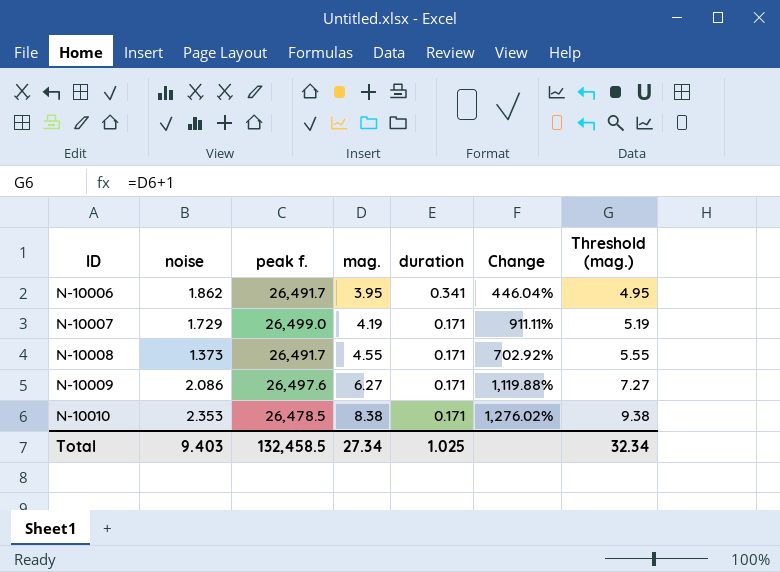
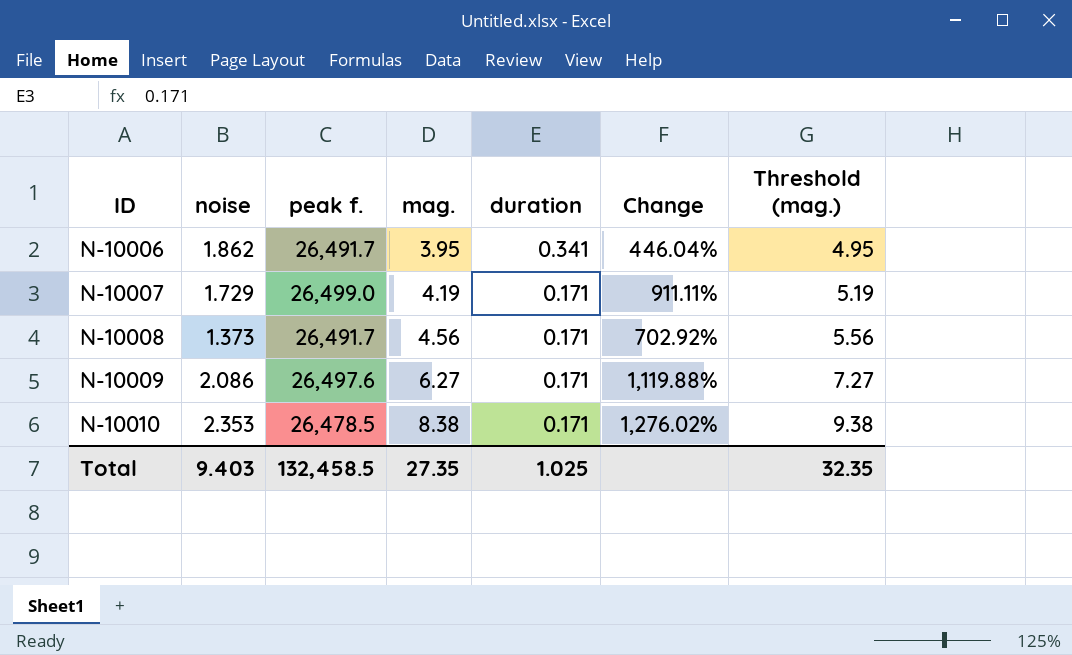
N-10008 | mag.: 4.55 -> 4.56
N-10008 | Threshold (mag.): 5.55 -> 5.56
Total | mag.: 27.34 -> 27.35
Total | Threshold (mag.): 32.34 -> 32.35

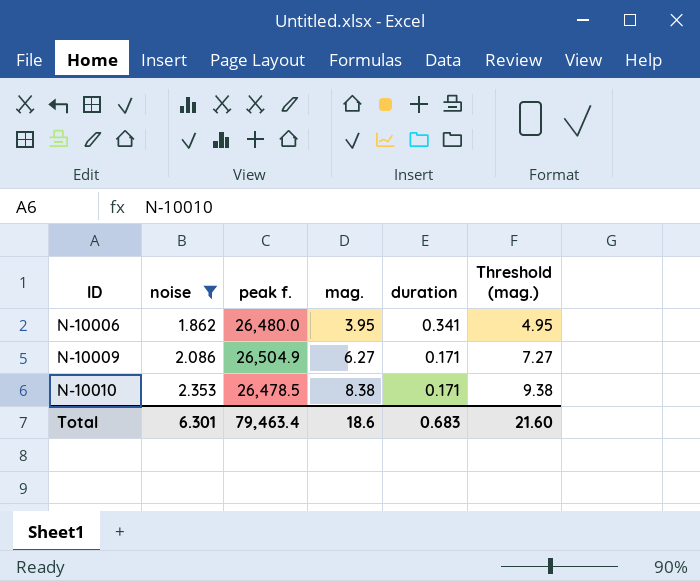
filter: none -> noise >= 1.862
column Change | formula: ([noise] - [duration]) / [duration] -> none
N-10006 | peak f.: 26,491.7 -> 26,480.0
N-10009 | peak f.: 26,497.6 -> 26,504.9
Total | noise: 9.403 -> 6.301
Total | peak f.: 132,458.5 -> 79,463.4
Total | mag.: 27.35 -> 18.6
Total | duration: 1.025 -> 0.683
Total | Threshold (mag.): 32.35 -> 21.60

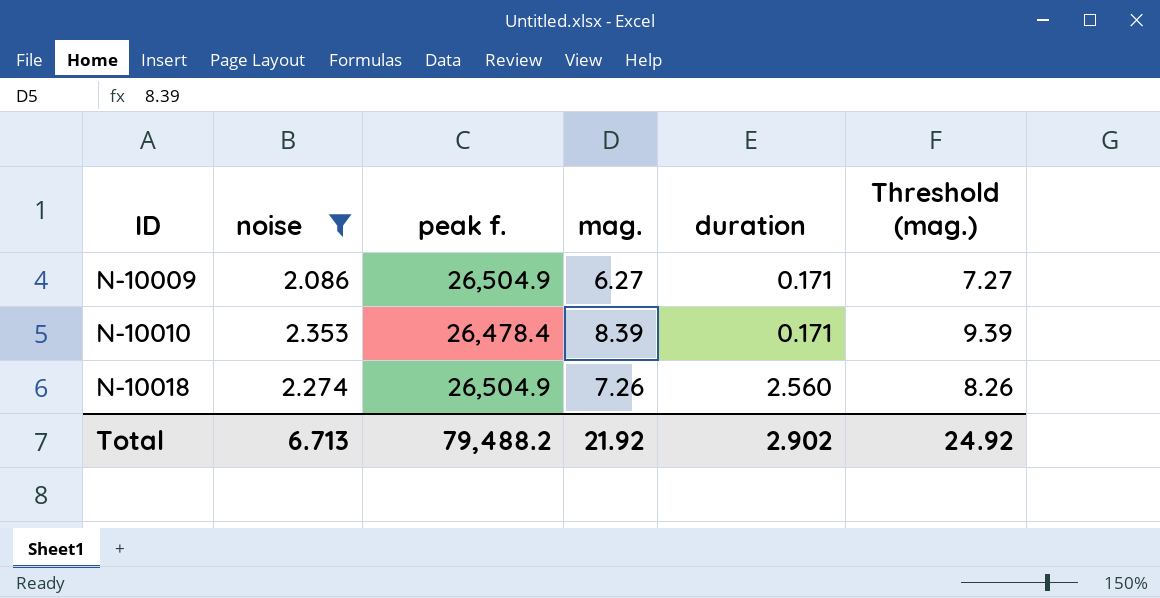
row N-10006: 1.862 | 26,480.0 | 3.95 | 0.341 | 4.95 -> none
N-10010 | peak f.: 26,478.5 -> 26,478.4
N-10010 | mag.: 8.38 -> 8.39
N-10010 | Threshold (mag.): 9.38 -> 9.39
row N-10018: none -> 2.274 | 26,504.9 | 7.26 | 2.560 | 8.26
Total | noise: 6.301 -> 6.713
Total | peak f.: 79,463.4 -> 79,488.2
Total | mag.: 18.6 -> 21.92
Total | duration: 0.683 -> 2.902
Total | Threshold (mag.): 21.60 -> 24.92

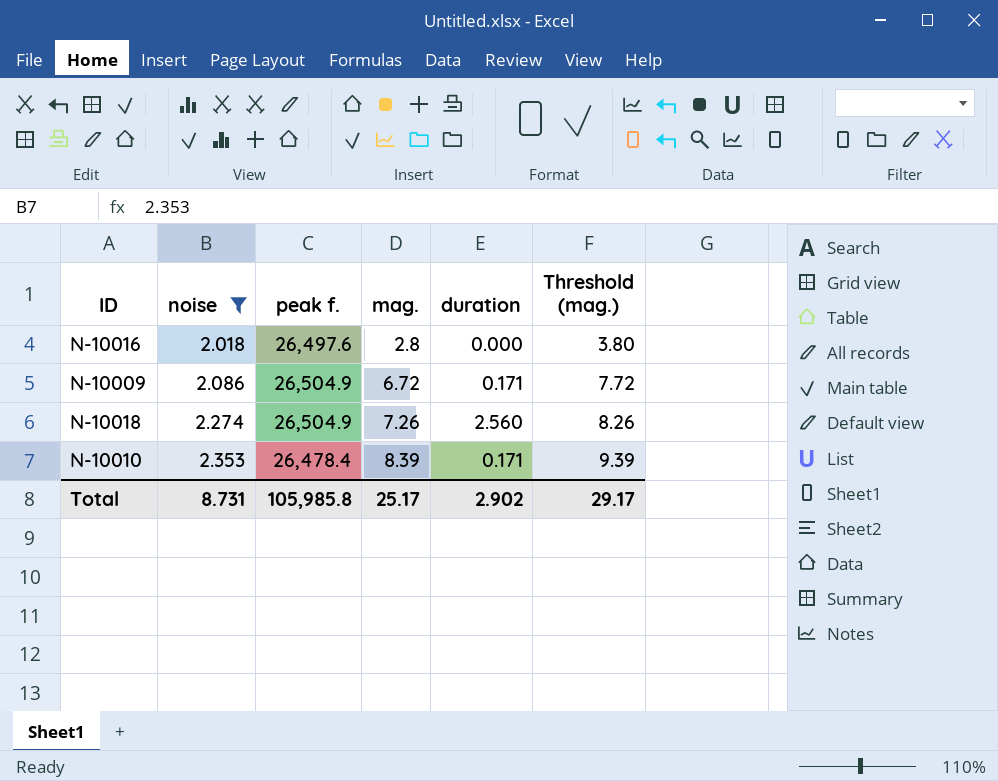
row order: ID ascending -> noise ascending
row N-10016: none -> 2.018 | 26,497.6 | 2.8 | 0.000 | 3.80
N-10009 | mag.: 6.27 -> 6.72
N-10009 | Threshold (mag.): 7.27 -> 7.72
Total | noise: 6.713 -> 8.731
Total | peak f.: 79,488.2 -> 105,985.8
Total | mag.: 21.92 -> 25.17
Total | Threshold (mag.): 24.92 -> 29.17

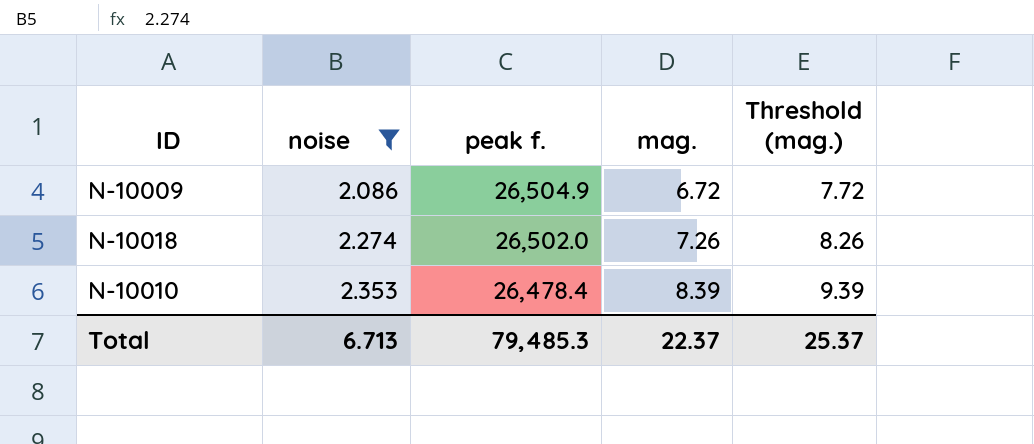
column duration | position: 5 -> none
row N-10016: 2.018 | 26,497.6 | 2.8 | 0.000 | 3.80 -> none
N-10018 | peak f.: 26,504.9 -> 26,502.0
Total | noise: 8.731 -> 6.713
Total | peak f.: 105,985.8 -> 79,485.3
Total | mag.: 25.17 -> 22.37
Total | Threshold (mag.): 29.17 -> 25.37

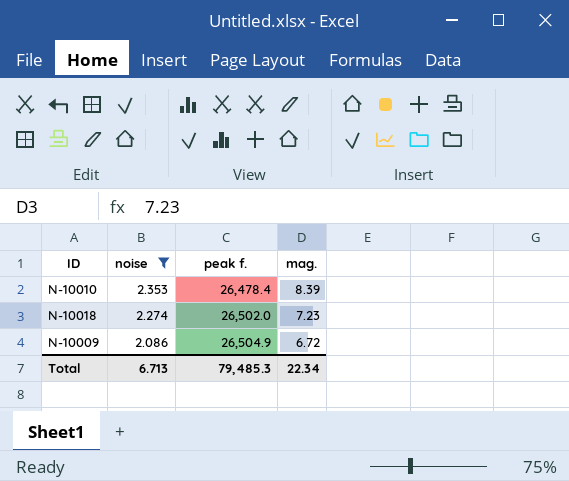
row order: noise ascending -> noise descending
column Threshold (mag.) | formula: [mag.] + 1 -> none
N-10018 | mag.: 7.26 -> 7.23
Total | mag.: 22.37 -> 22.34

